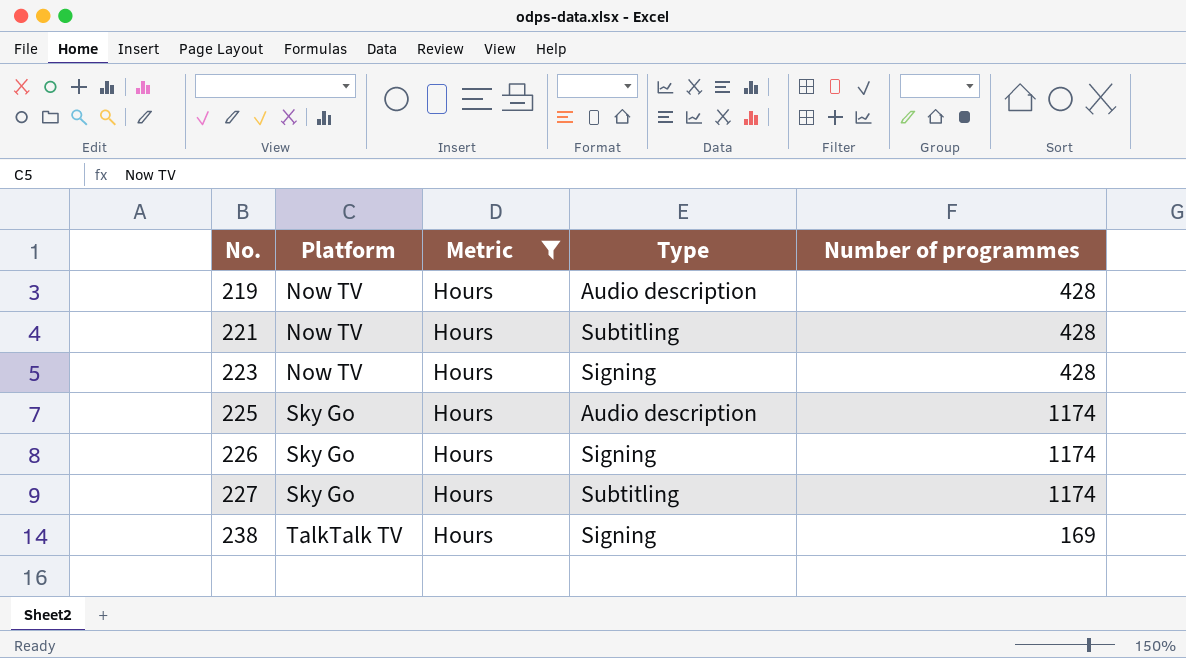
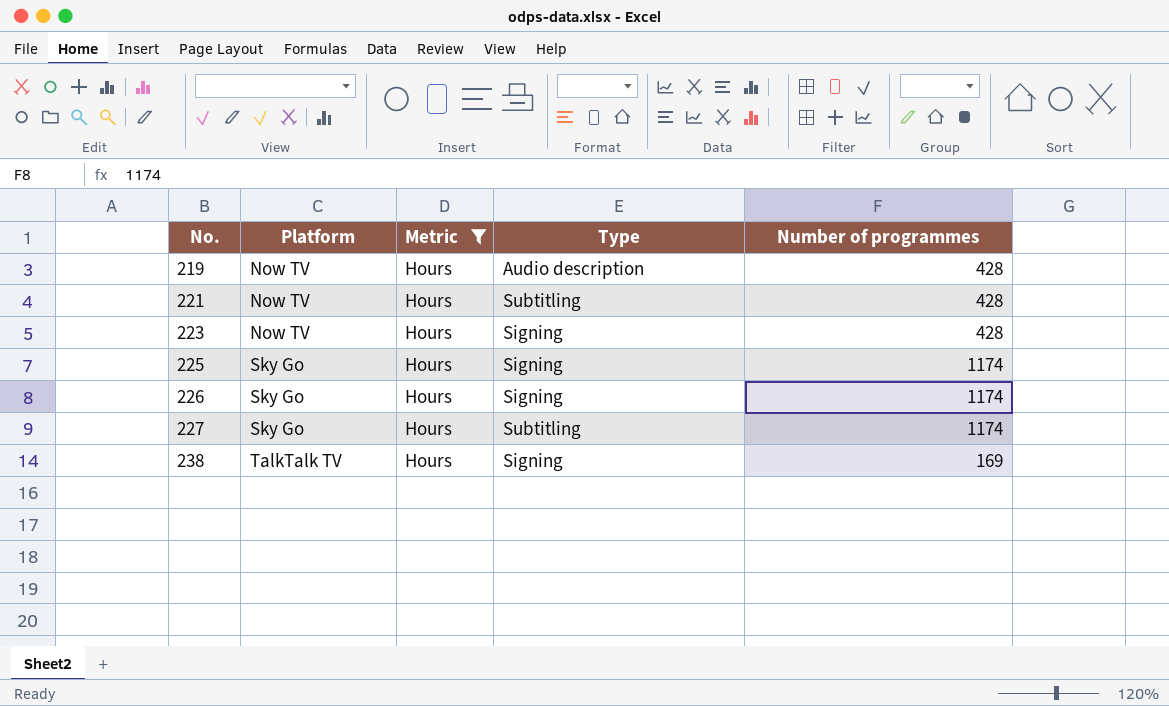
225 | Type: Audio description -> Signing

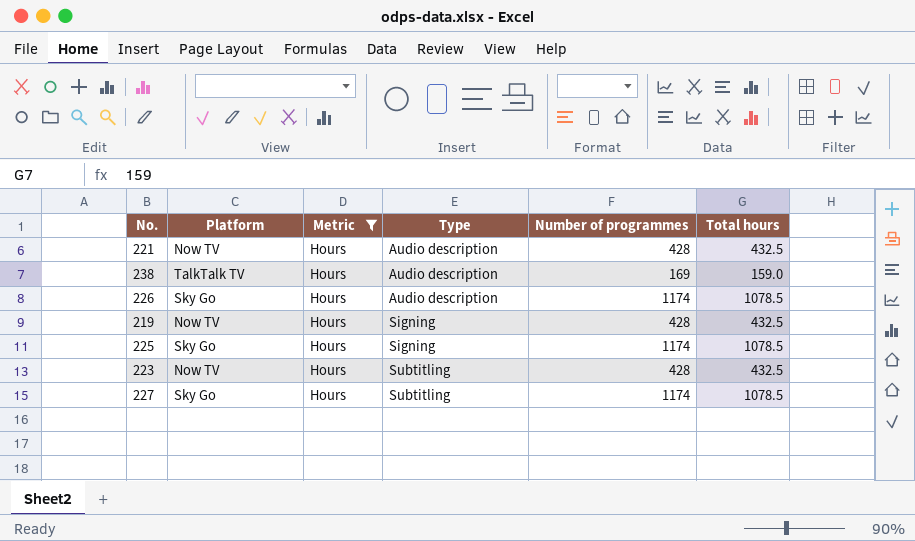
row order: No. ascending -> Type ascending
column Total hours | position: none -> 6
221 | Type: Subtitling -> Audio description
238 | Type: Signing -> Audio description
226 | Type: Signing -> Audio description
219 | Type: Audio description -> Signing
223 | Type: Signing -> Subtitling

